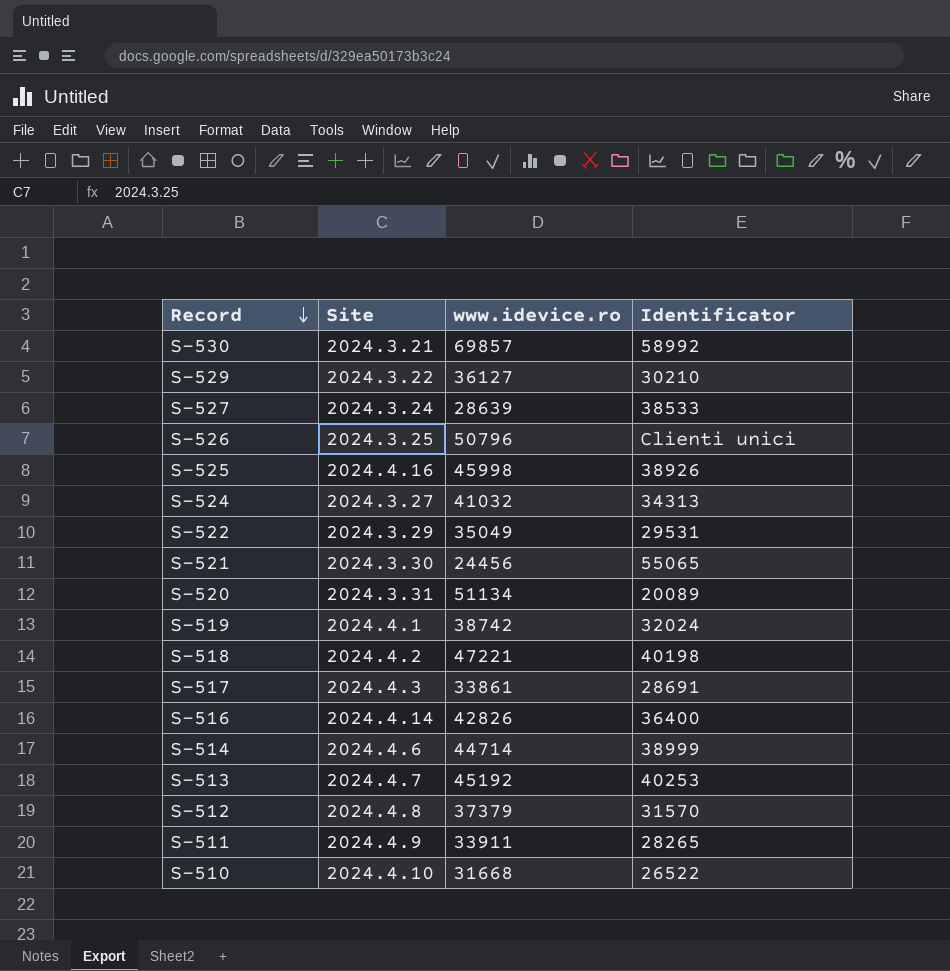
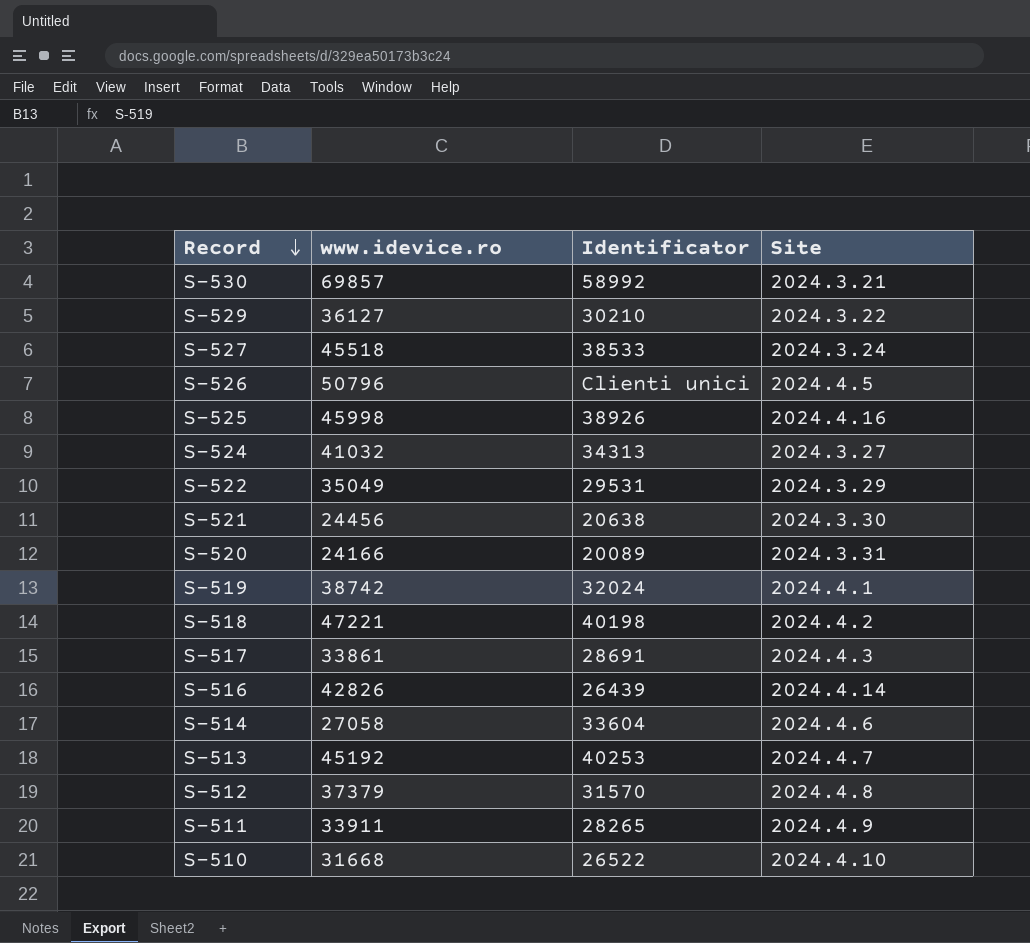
column Site | position: 2 -> 4
S-527 | www.idevice.ro: 28639 -> 45518
S-526 | Site: 2024.3.25 -> 2024.4.5
S-521 | Identificator: 55065 -> 20638
S-520 | www.idevice.ro: 51134 -> 24166
S-516 | Identificator: 36400 -> 26439
S-514 | www.idevice.ro: 44714 -> 27058
S-514 | Identificator: 38999 -> 33604

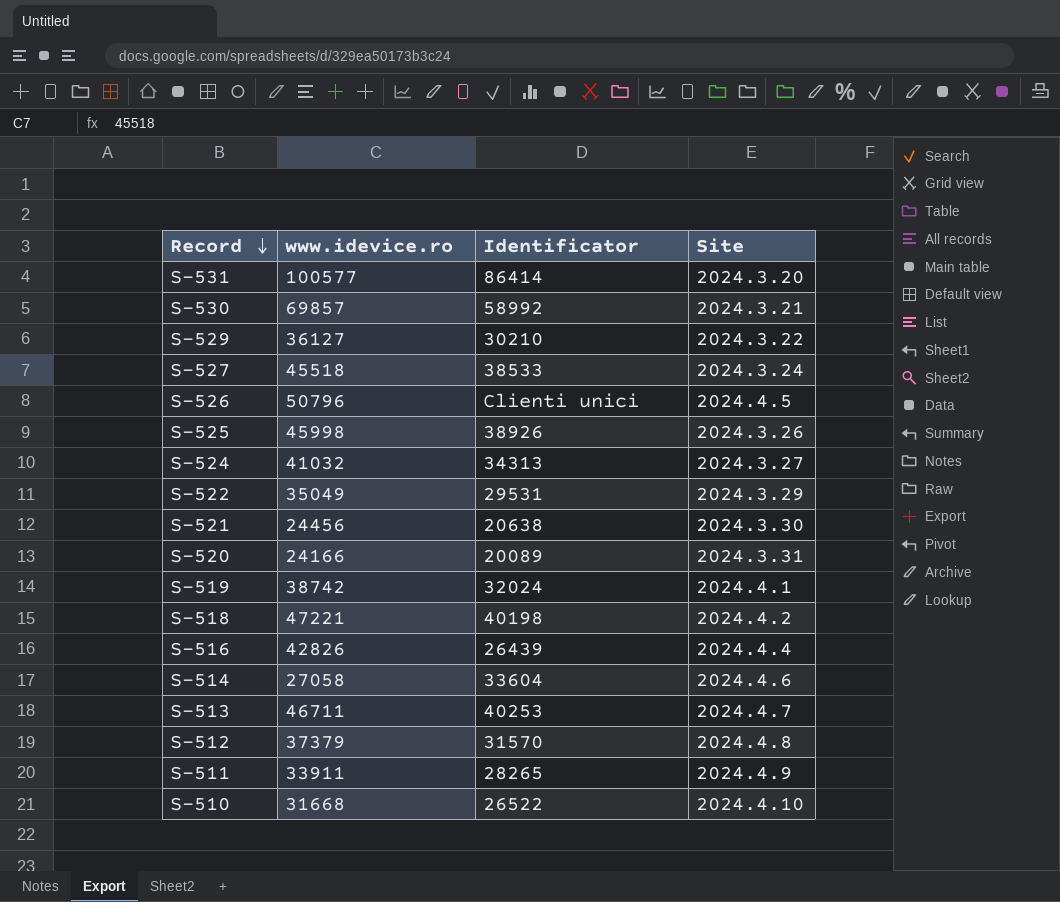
row S-517: 33861 | 28691 | 2024.4.3 -> none
row S-531: none -> 100577 | 86414 | 2024.3.20
S-525 | Site: 2024.4.16 -> 2024.3.26
S-516 | Site: 2024.4.14 -> 2024.4.4
S-513 | www.idevice.ro: 45192 -> 46711

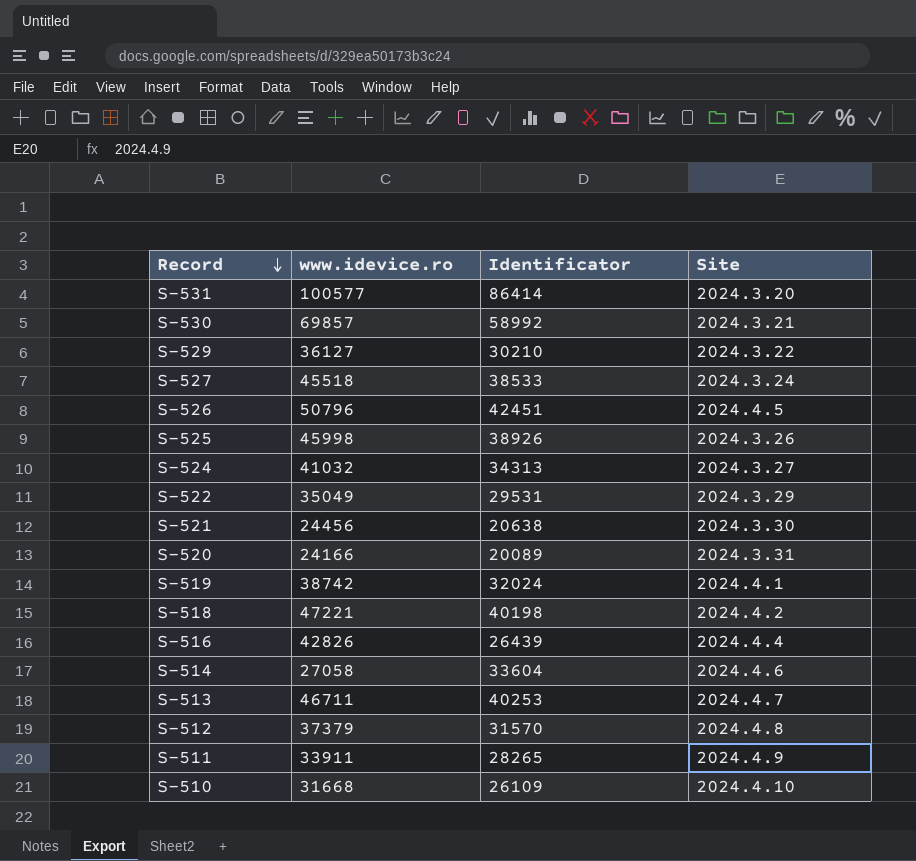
S-526 | Identificator: Clienti unici -> 42451
S-510 | Identificator: 26522 -> 26109

